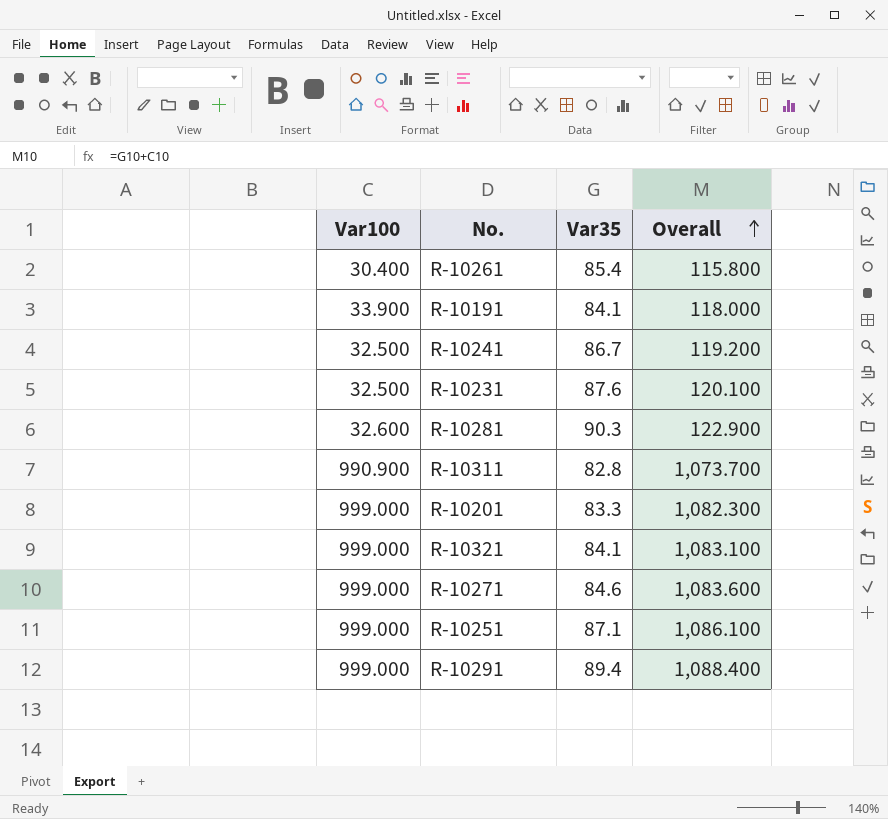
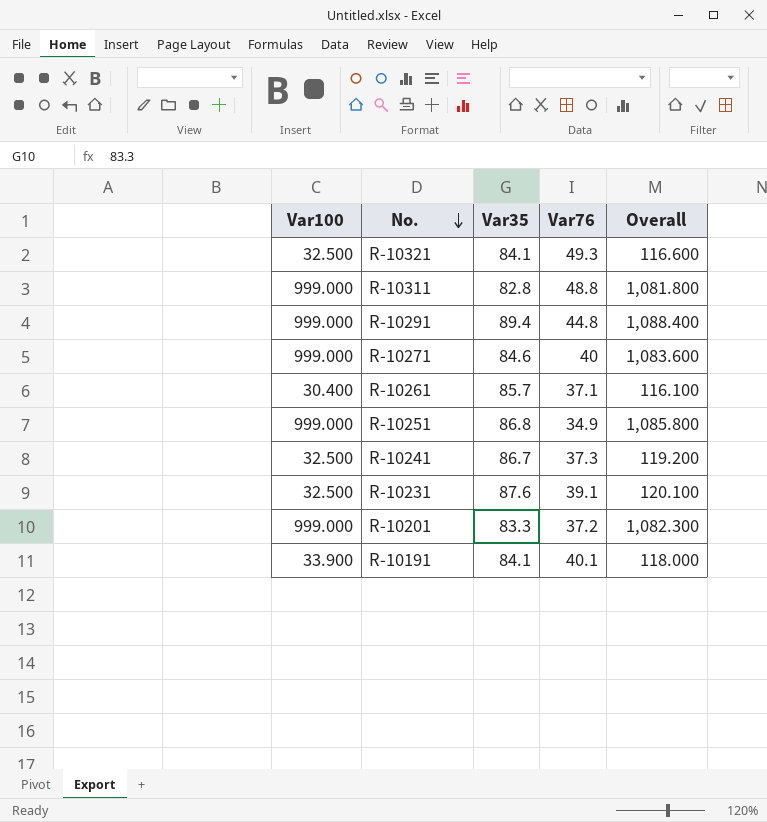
row order: Overall ascending -> No. descending
column Var76 | position: none -> 4
row R-10281: 32.600 | 90.3 | 122.900 -> none
R-10321 | Var100: 999.000 -> 32.500
R-10321 | Overall: 1,083.100 -> 116.600
R-10311 | Var100: 990.900 -> 999.000
R-10311 | Overall: 1,073.700 -> 1,081.800
R-10261 | Var35: 85.4 -> 85.7
R-10261 | Overall: 115.800 -> 116.100
R-10251 | Var35: 87.1 -> 86.8
R-10251 | Overall: 1,086.100 -> 1,085.800

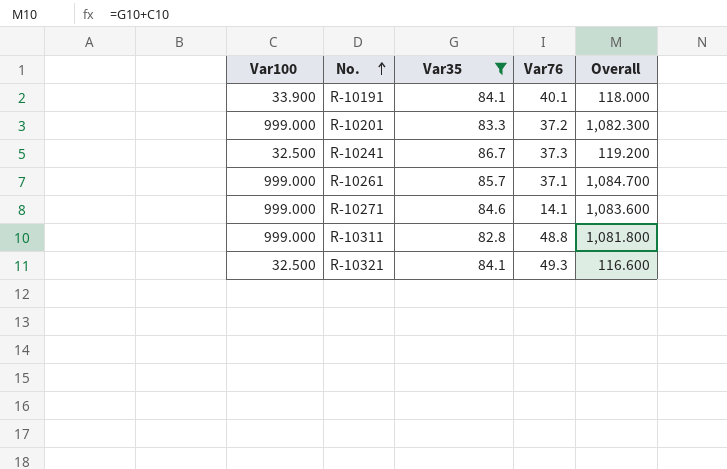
filter: none -> Var35 <= 86.7
row order: No. descending -> No. ascending
R-10261 | Var100: 30.400 -> 999.000
R-10261 | Overall: 116.100 -> 1,084.700
R-10271 | Var76: 40 -> 14.1

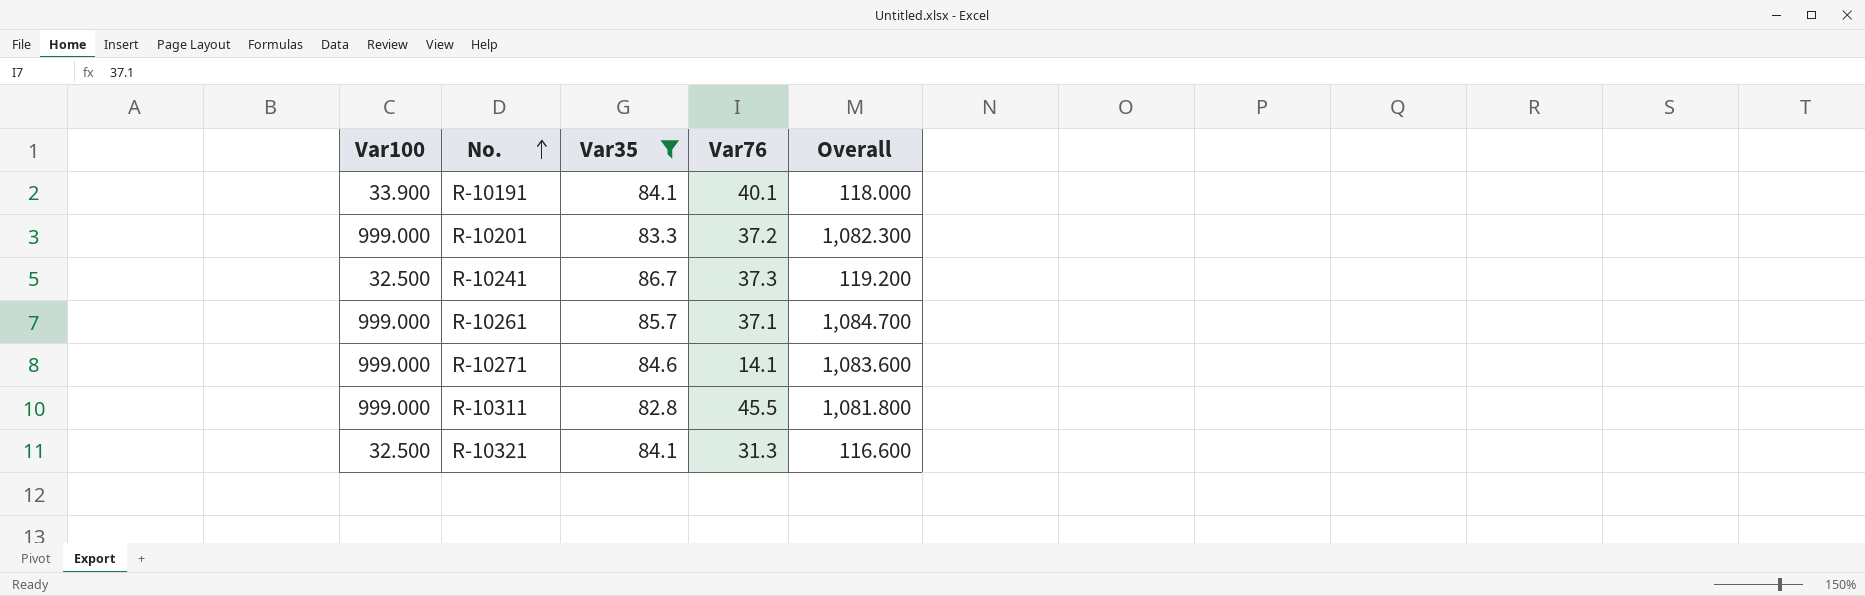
R-10311 | Var76: 48.8 -> 45.5
R-10321 | Var76: 49.3 -> 31.3

